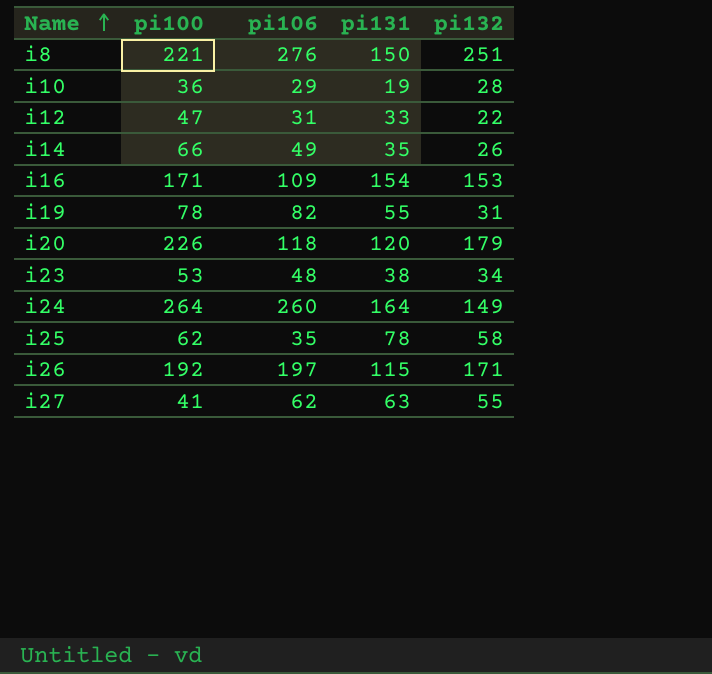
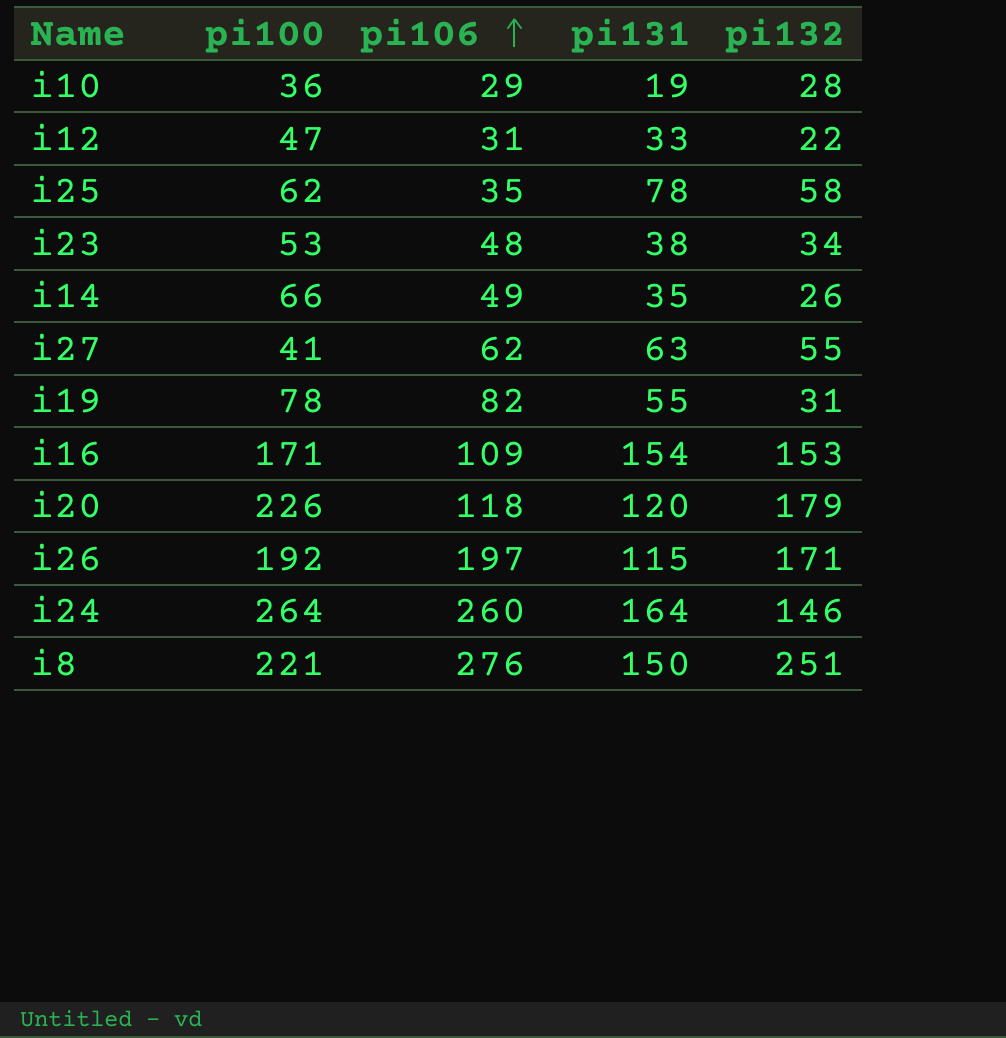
row order: Name ascending -> pi106 ascending
i24 | pi132: 149 -> 146

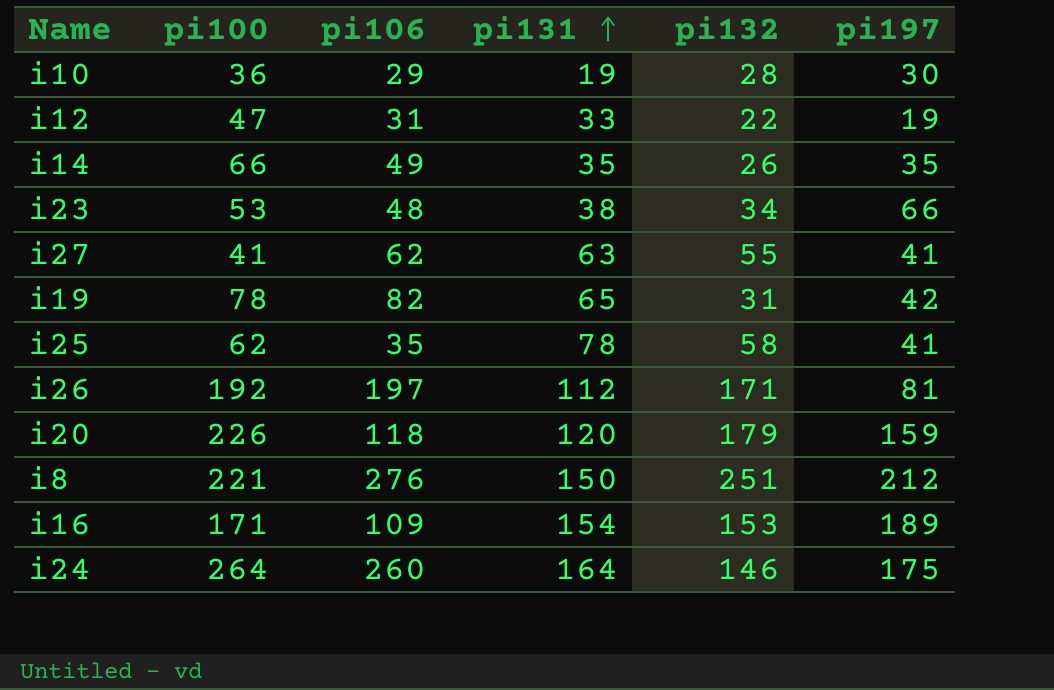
row order: pi106 ascending -> pi131 ascending
column pi197 | position: none -> 6
i19 | pi131: 55 -> 65
i26 | pi131: 115 -> 112

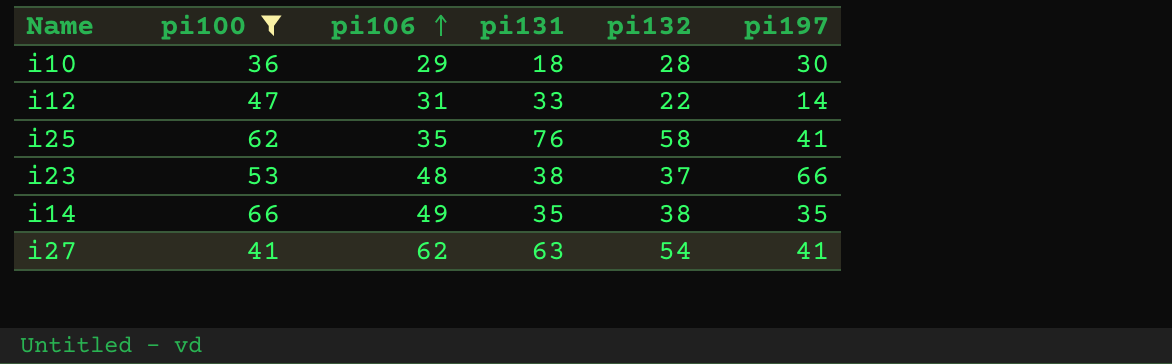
filter: none -> pi100 <= 66
row order: pi131 ascending -> pi106 ascending
i10 | pi131: 19 -> 18
i12 | pi197: 19 -> 14
i25 | pi131: 78 -> 76
i23 | pi132: 34 -> 37
i14 | pi132: 26 -> 38
i27 | pi132: 55 -> 54

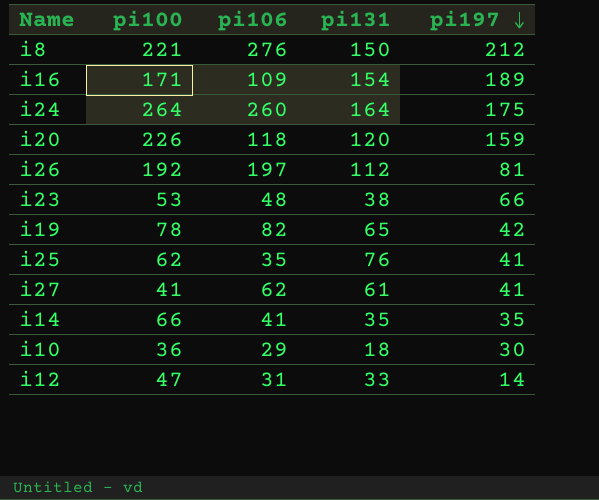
filter: pi100 <= 66 -> none
row order: pi106 ascending -> pi197 descending
column pi132 | position: 5 -> none
i27 | pi131: 63 -> 61
i14 | pi106: 49 -> 41

